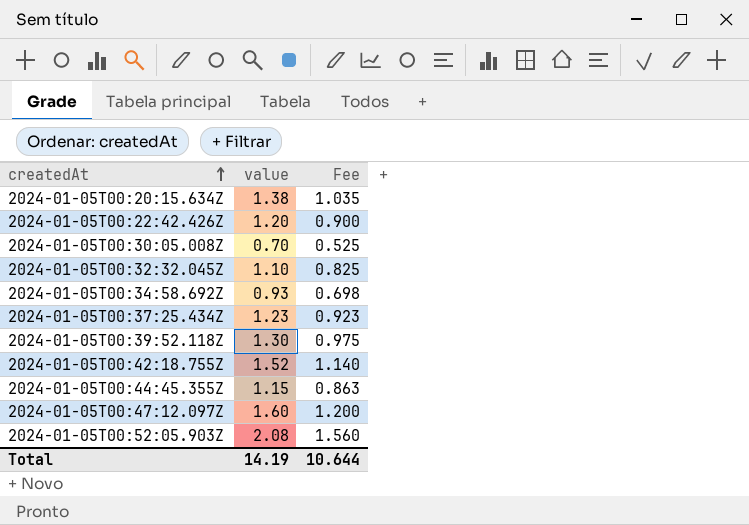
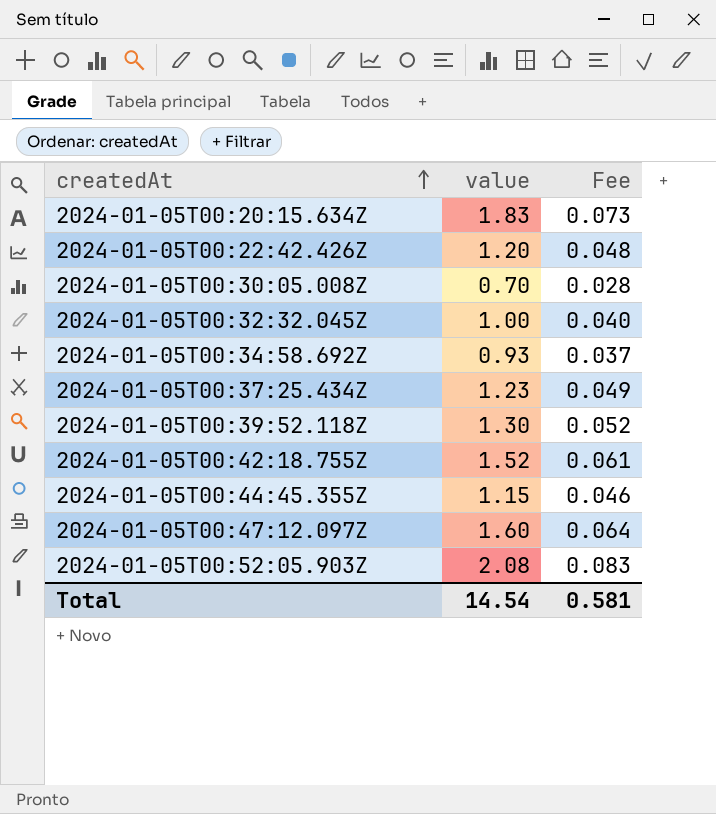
column Fee | formula: [value] * 0.75 -> [value] * 0.04
2024-01-05T00:20:15.634Z | value: 1.38 -> 1.83
2024-01-05T00:32:32.045Z | value: 1.10 -> 1.00
Total | value: 14.19 -> 14.54
Total | Fee: 10.644 -> 0.581

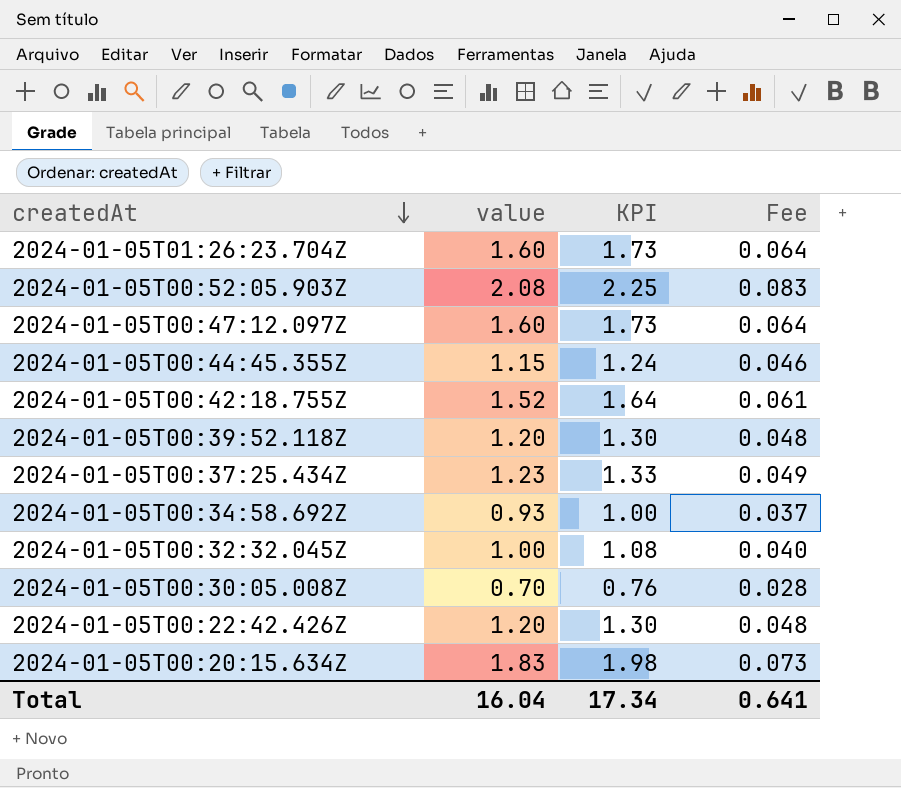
row order: createdAt ascending -> createdAt descending
column KPI | formula: none -> [value] * 1.08
row 2024-01-05T01:26:23.704Z: none -> 1.60 | 1.73 | 0.064
2024-01-05T00:39:52.118Z | value: 1.30 -> 1.20
2024-01-05T00:39:52.118Z | Fee: 0.052 -> 0.048
Total | value: 14.54 -> 16.04
Total | Fee: 0.581 -> 0.641

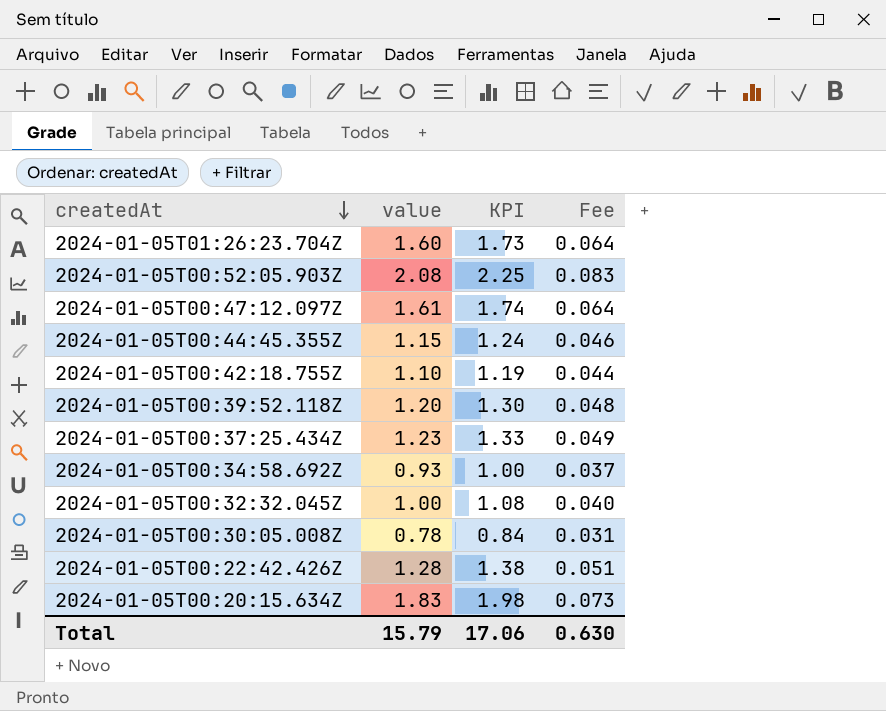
2024-01-05T00:47:12.097Z | value: 1.60 -> 1.61
2024-01-05T00:47:12.097Z | KPI: 1.73 -> 1.74
2024-01-05T00:42:18.755Z | value: 1.52 -> 1.10
2024-01-05T00:42:18.755Z | KPI: 1.64 -> 1.19
2024-01-05T00:42:18.755Z | Fee: 0.061 -> 0.044
2024-01-05T00:30:05.008Z | value: 0.70 -> 0.78
2024-01-05T00:30:05.008Z | KPI: 0.76 -> 0.84
2024-01-05T00:30:05.008Z | Fee: 0.028 -> 0.031
2024-01-05T00:22:42.426Z | value: 1.20 -> 1.28
2024-01-05T00:22:42.426Z | KPI: 1.30 -> 1.38
2024-01-05T00:22:42.426Z | Fee: 0.048 -> 0.051
Total | value: 16.04 -> 15.79
Total | KPI: 17.34 -> 17.06
Total | Fee: 0.641 -> 0.630

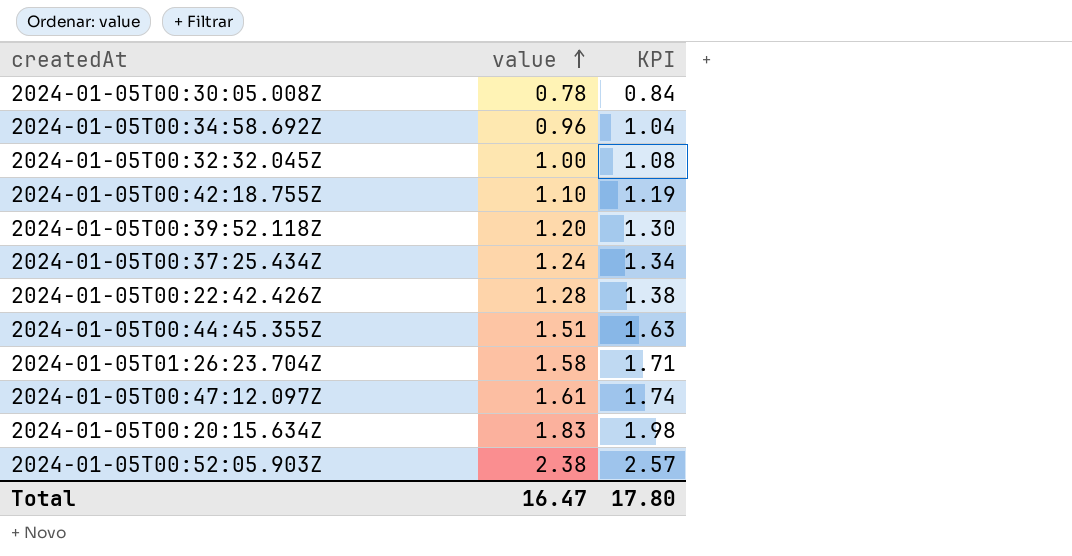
row order: createdAt descending -> value ascending
column Fee | formula: [value] * 0.04 -> none
2024-01-05T00:34:58.692Z | value: 0.93 -> 0.96
2024-01-05T00:34:58.692Z | KPI: 1.00 -> 1.04
2024-01-05T00:37:25.434Z | value: 1.23 -> 1.24
2024-01-05T00:37:25.434Z | KPI: 1.33 -> 1.34
2024-01-05T00:44:45.355Z | value: 1.15 -> 1.51
2024-01-05T00:44:45.355Z | KPI: 1.24 -> 1.63
2024-01-05T01:26:23.704Z | value: 1.60 -> 1.58
2024-01-05T01:26:23.704Z | KPI: 1.73 -> 1.71
2024-01-05T00:52:05.903Z | value: 2.08 -> 2.38
2024-01-05T00:52:05.903Z | KPI: 2.25 -> 2.57
Total | value: 15.79 -> 16.47
Total | KPI: 17.06 -> 17.80

